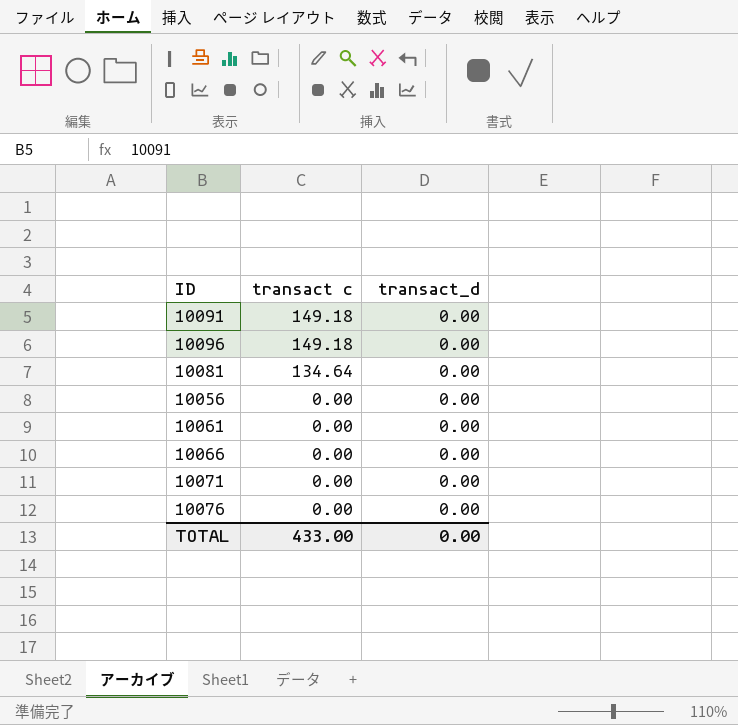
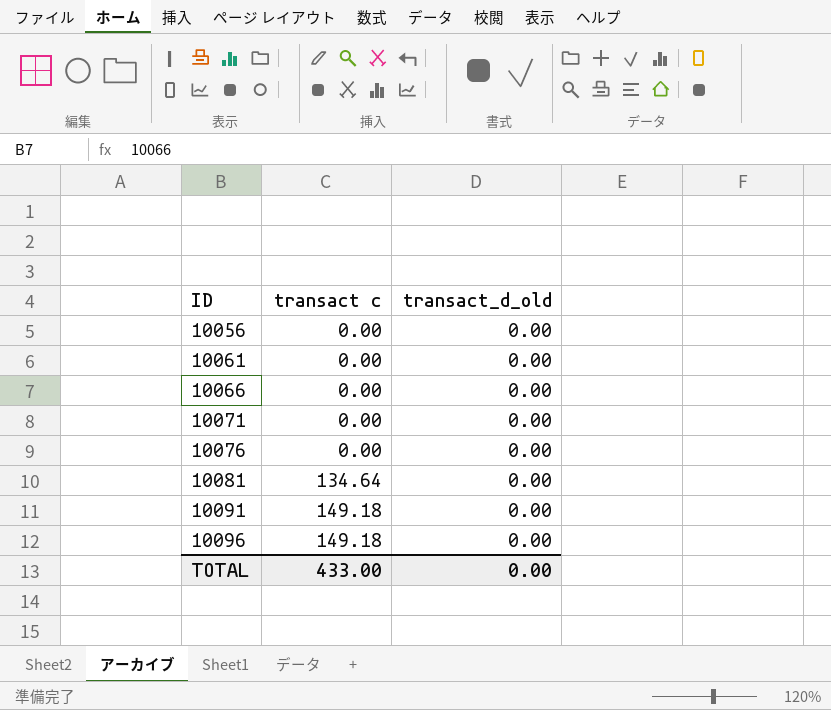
row order: transact c descending -> ID ascending
column name: transact_d -> transact_d_old

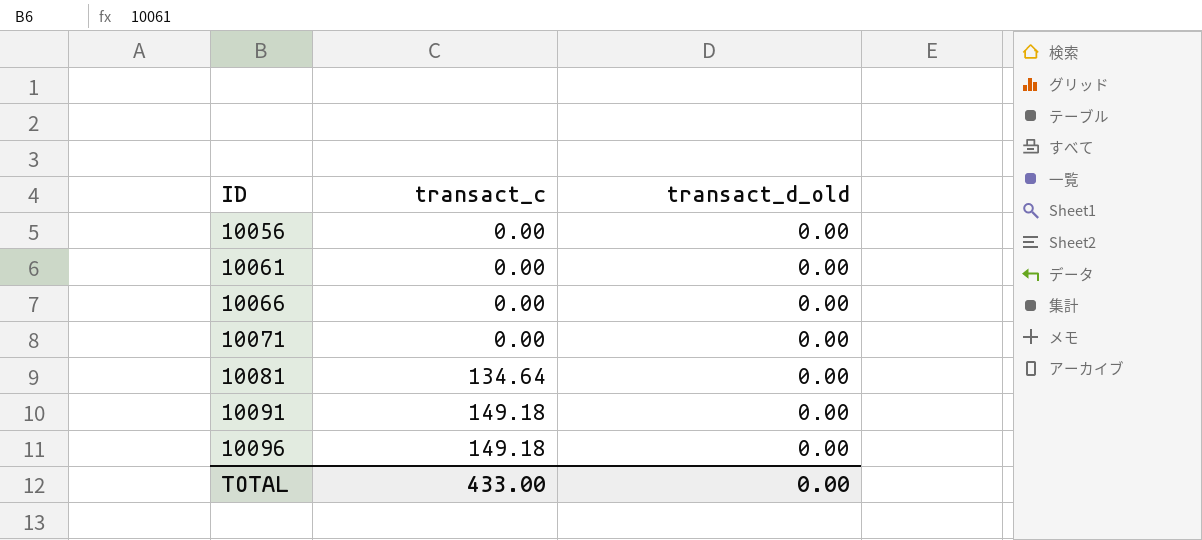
column name: transact c -> transact_c
row 10076: 0.00 | 0.00 -> none

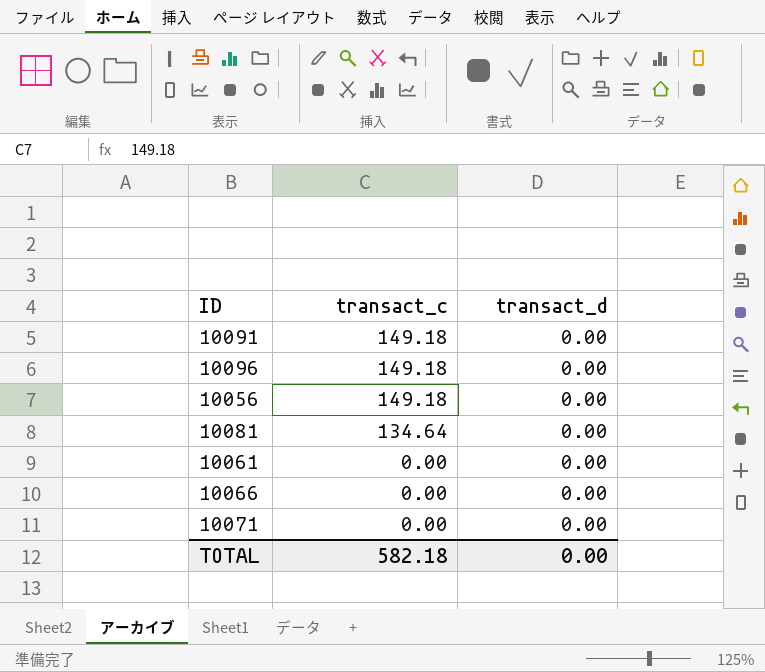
row order: ID ascending -> transact_c descending
column name: transact_d_old -> transact_d
10056 | transact_c: 0.00 -> 149.18
TOTAL | transact_c: 433.00 -> 582.18

